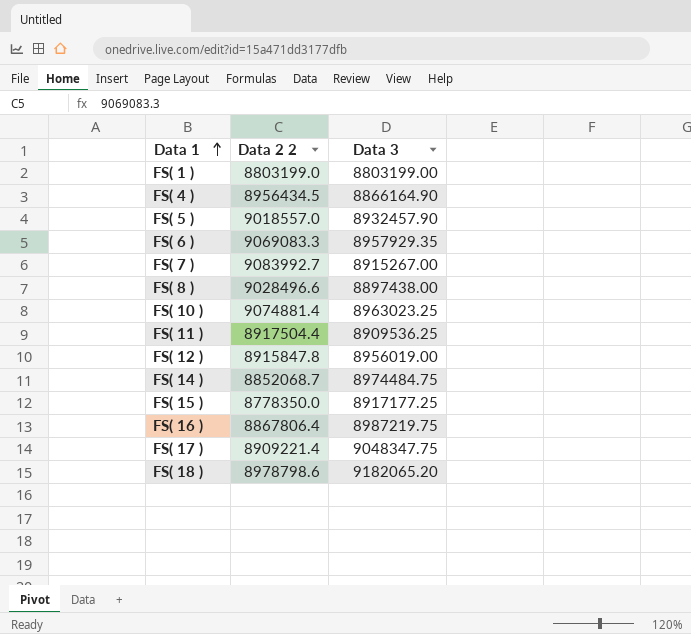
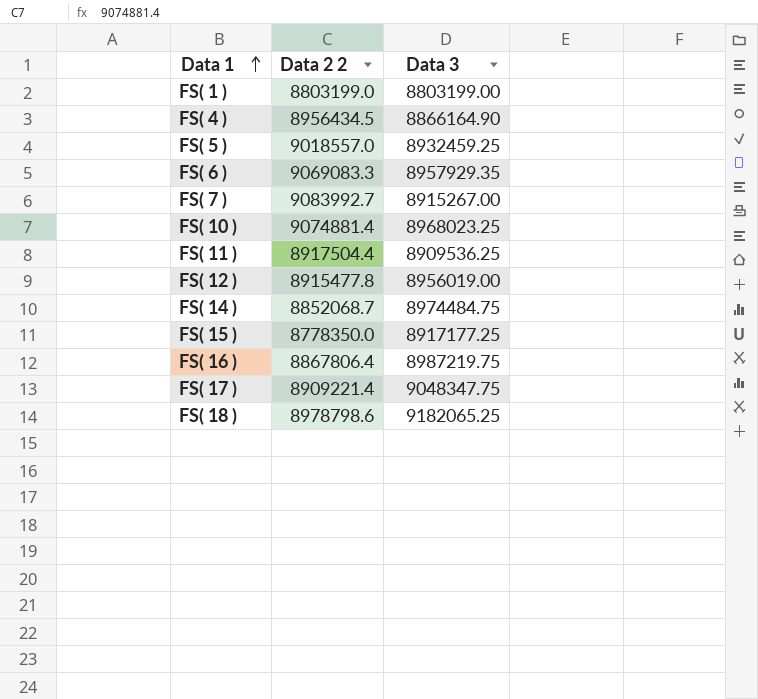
row FS( 8 ): 9028496.6 | 8897438.00 -> none
FS( 5 ) | Data 3: 8932457.90 -> 8932459.25
FS( 10 ) | Data 3: 8963023.25 -> 8968023.25
FS( 12 ) | Data 2 2: 8915847.8 -> 8915477.8
FS( 18 ) | Data 3: 9182065.20 -> 9182065.25

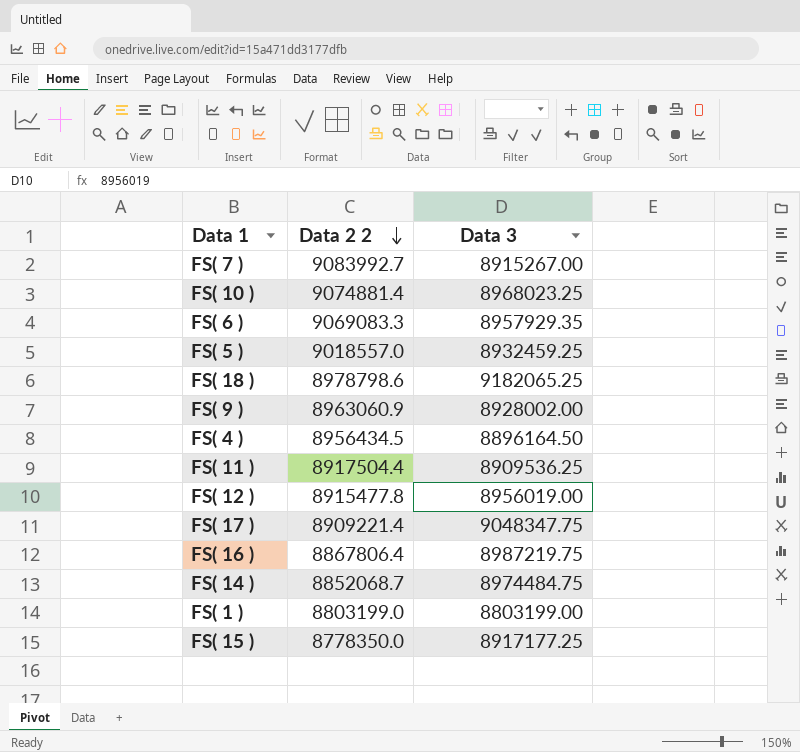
row order: Data 1 ascending -> Data 2 2 descending
row FS( 9 ): none -> 8963060.9 | 8928002.00
FS( 4 ) | Data 3: 8866164.90 -> 8896164.50

